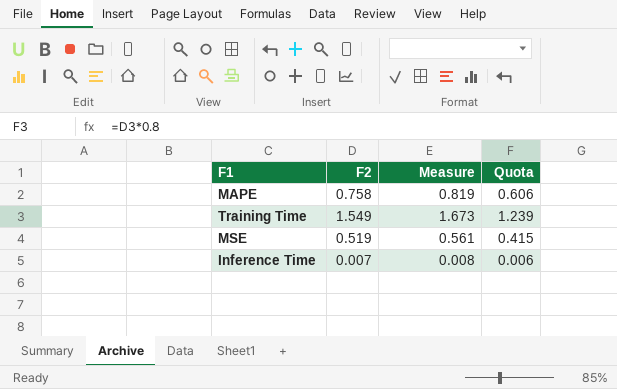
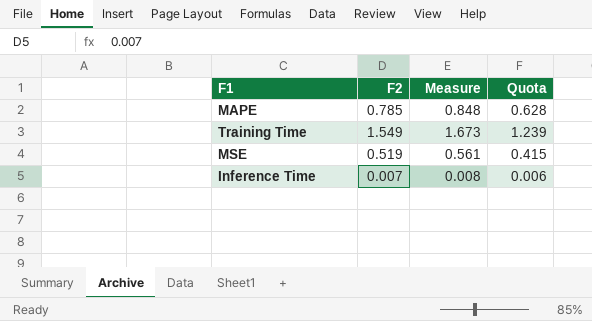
MAPE | F2: 0.758 -> 0.785
MAPE | Measure: 0.819 -> 0.848
MAPE | Quota: 0.606 -> 0.628

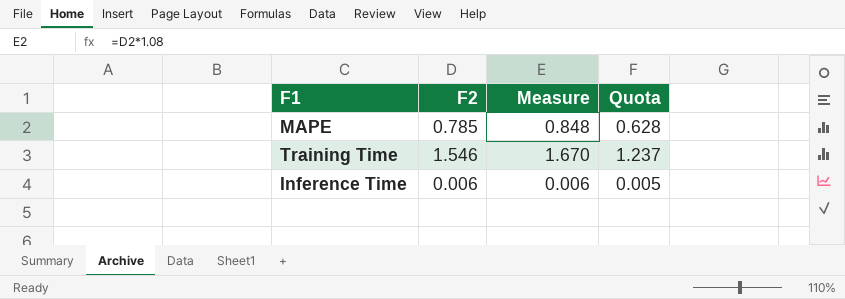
row MSE: 0.519 | 0.561 | 0.415 -> none
Training Time | F2: 1.549 -> 1.546
Training Time | Measure: 1.673 -> 1.670
Training Time | Quota: 1.239 -> 1.237
Inference Time | F2: 0.007 -> 0.006
Inference Time | Measure: 0.008 -> 0.006
Inference Time | Quota: 0.006 -> 0.005

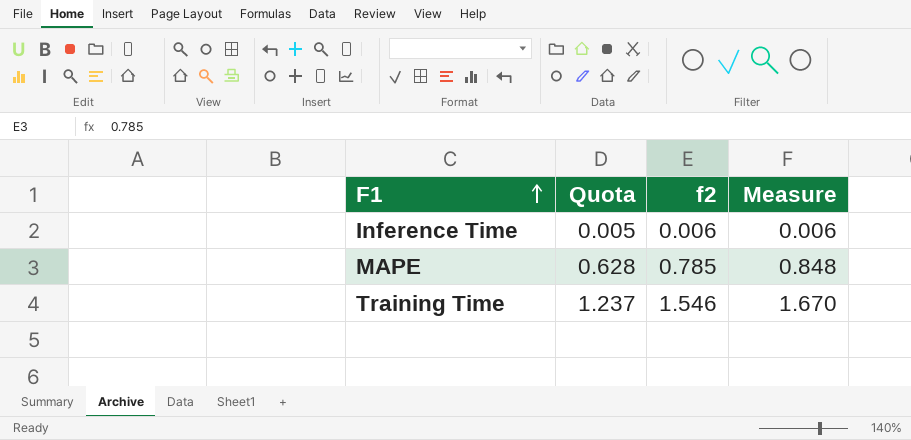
row order: none -> F1 ascending
column Quota | position: 4 -> 2
column name: F2 -> f2

